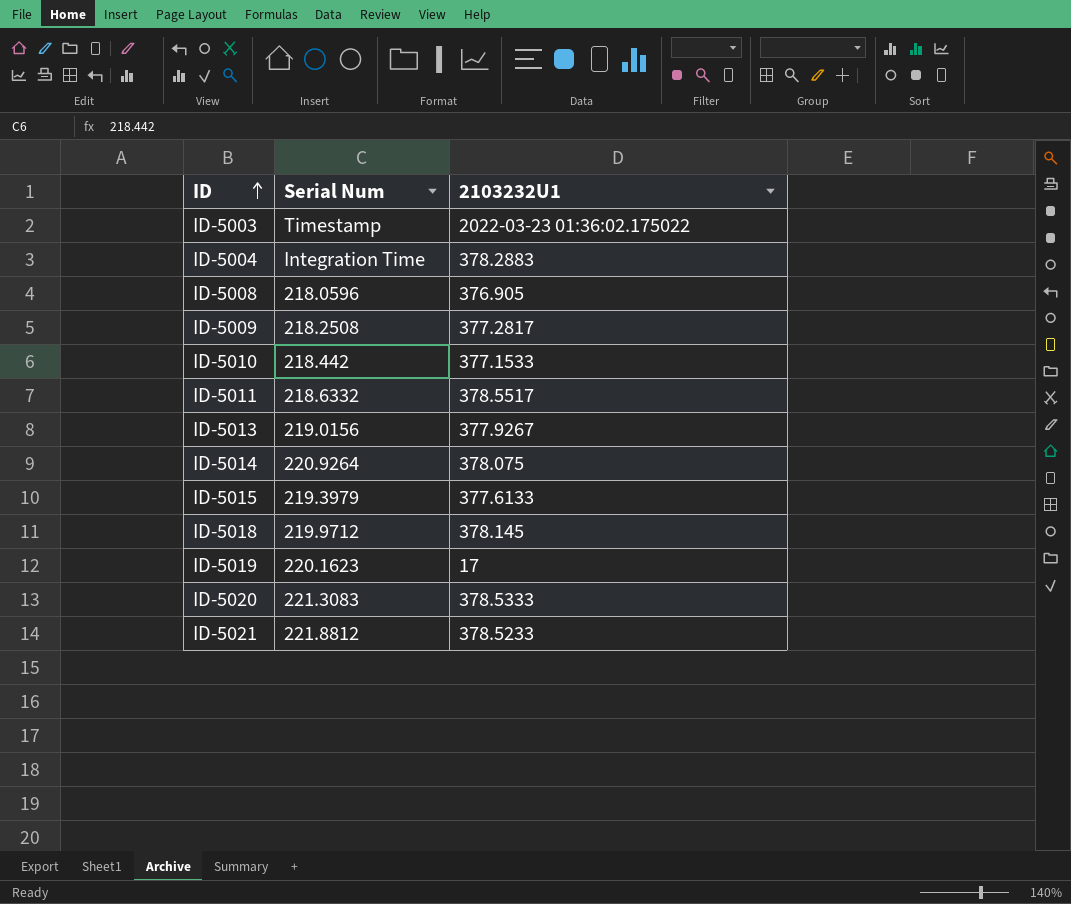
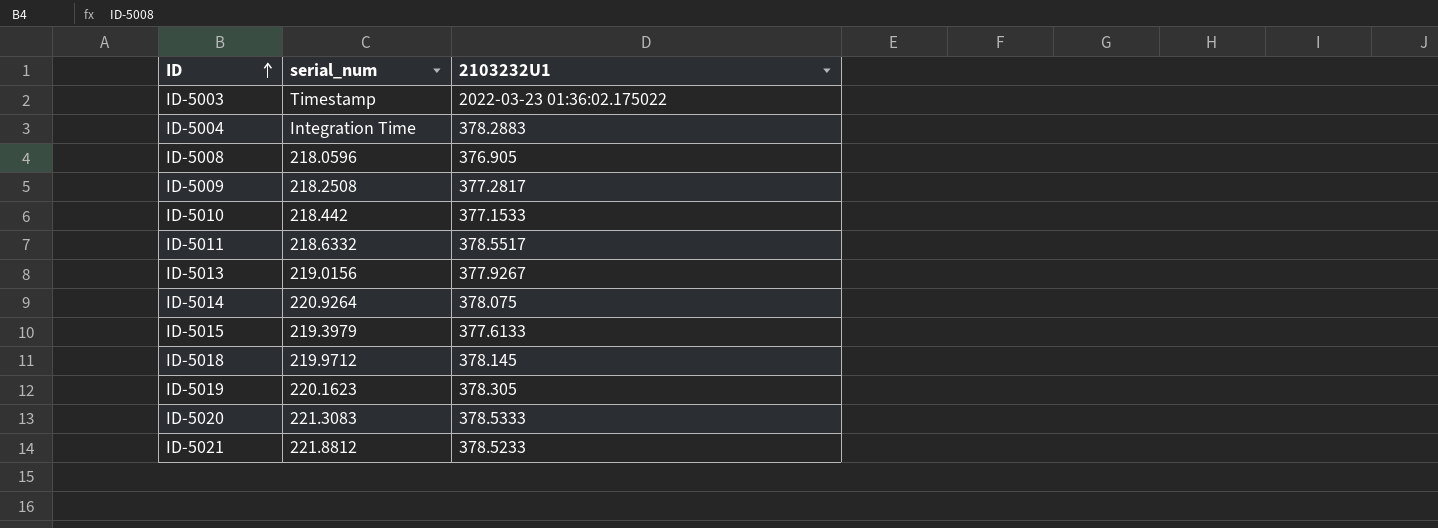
column name: Serial Num -> serial_num
ID-5019 | 2103232U1: 17 -> 378.305

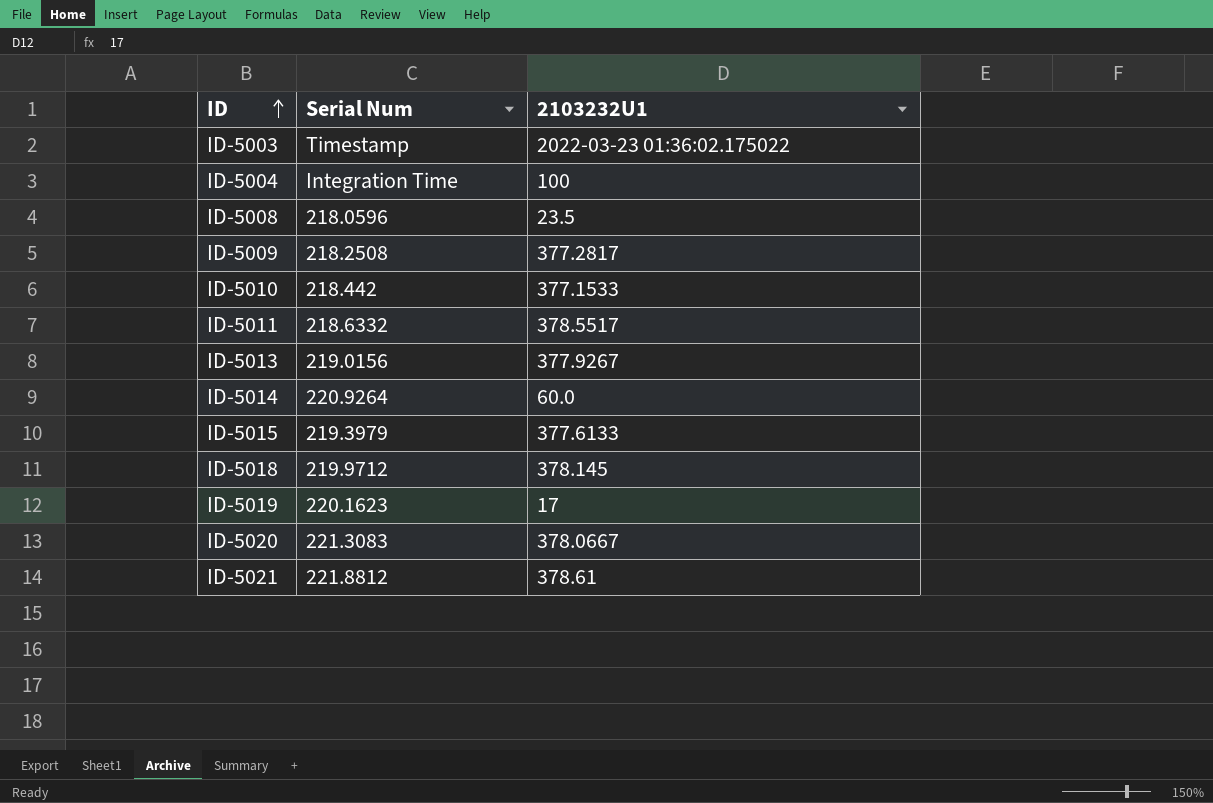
column name: serial_num -> Serial Num
ID-5004 | 2103232U1: 378.2883 -> 100
ID-5008 | 2103232U1: 376.905 -> 23.5
ID-5014 | 2103232U1: 378.075 -> 60.0
ID-5019 | 2103232U1: 378.305 -> 17
ID-5020 | 2103232U1: 378.5333 -> 378.0667
ID-5021 | 2103232U1: 378.5233 -> 378.61

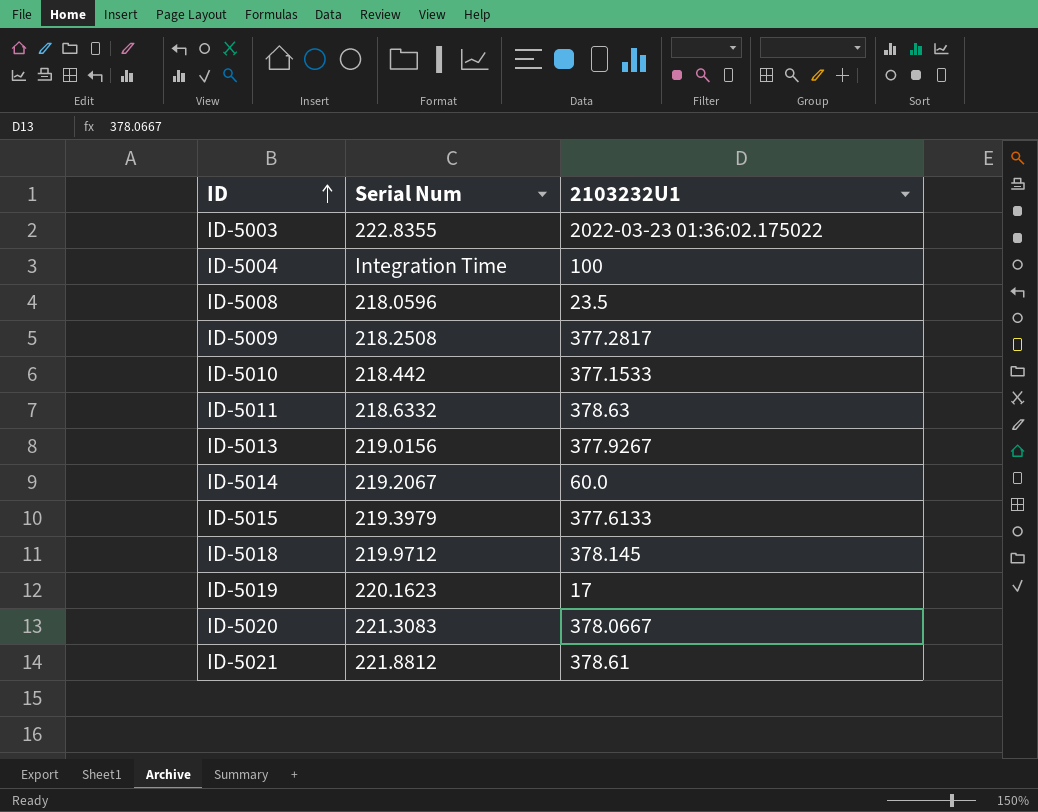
ID-5003 | Serial Num: Timestamp -> 222.8355
ID-5011 | 2103232U1: 378.5517 -> 378.63
ID-5014 | Serial Num: 220.9264 -> 219.2067

